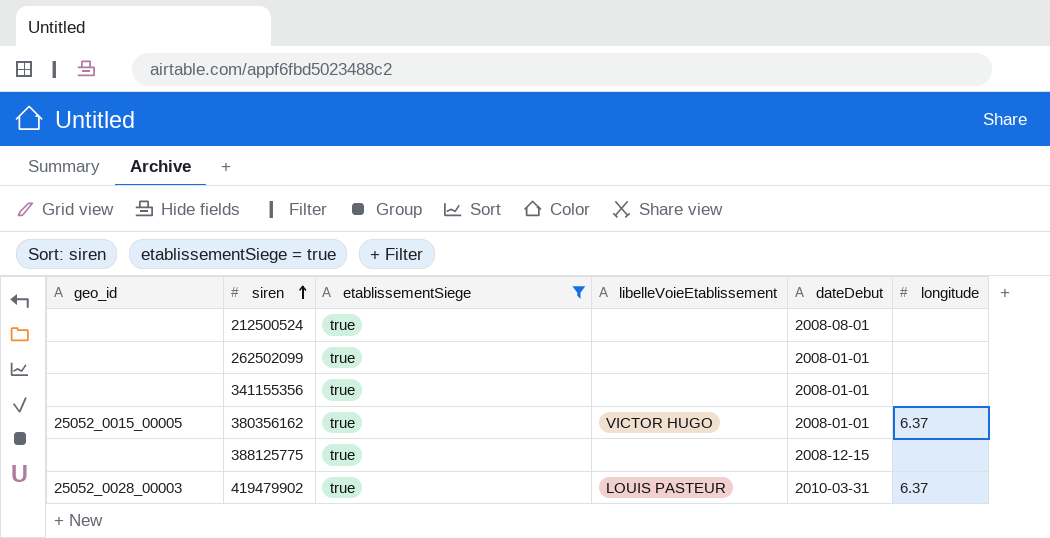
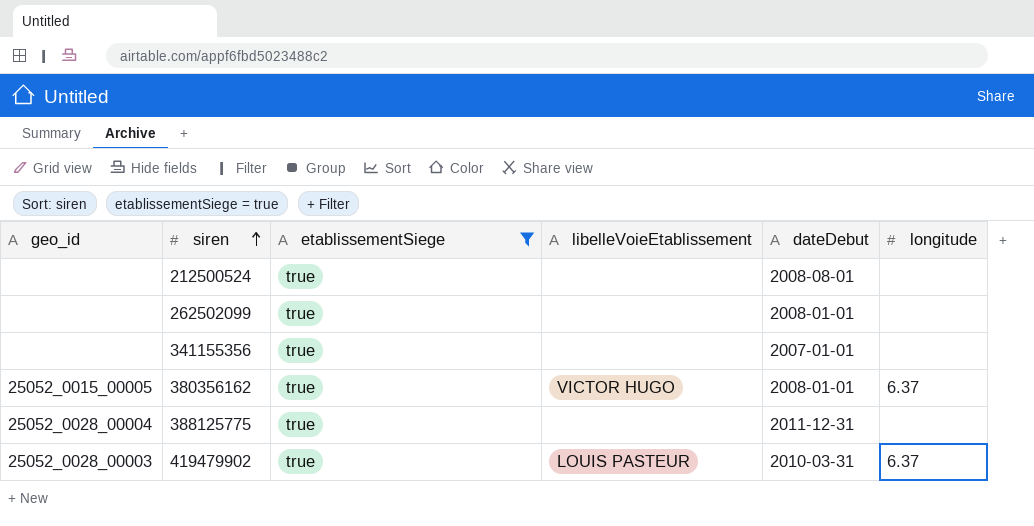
341155356 | dateDebut: 2008-01-01 -> 2007-01-01
388125775 | geo_id: none -> 25052_0028_00004
388125775 | dateDebut: 2008-12-15 -> 2011-12-31

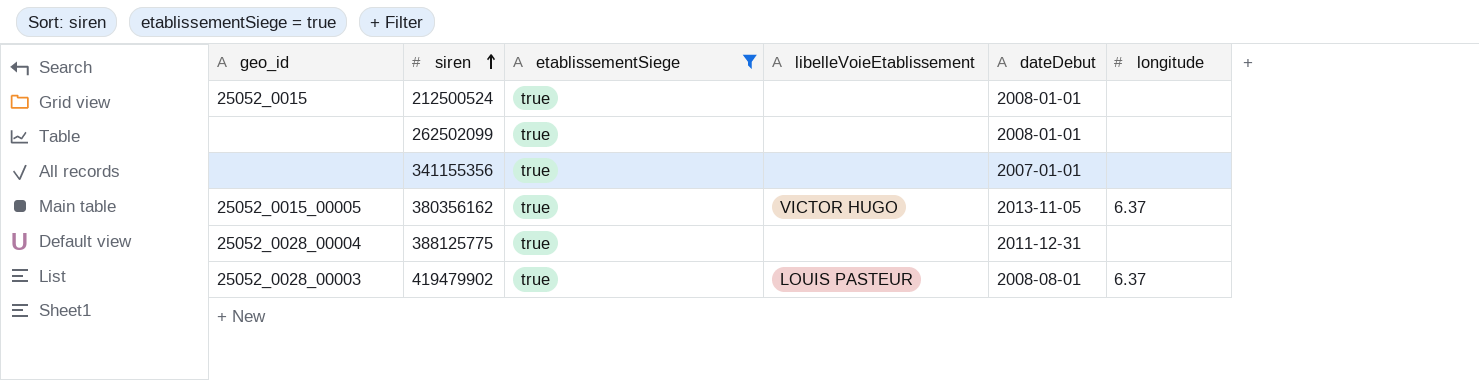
212500524 | geo_id: none -> 25052_0015
212500524 | dateDebut: 2008-08-01 -> 2008-01-01
380356162 | dateDebut: 2008-01-01 -> 2013-11-05
419479902 | dateDebut: 2010-03-31 -> 2008-08-01

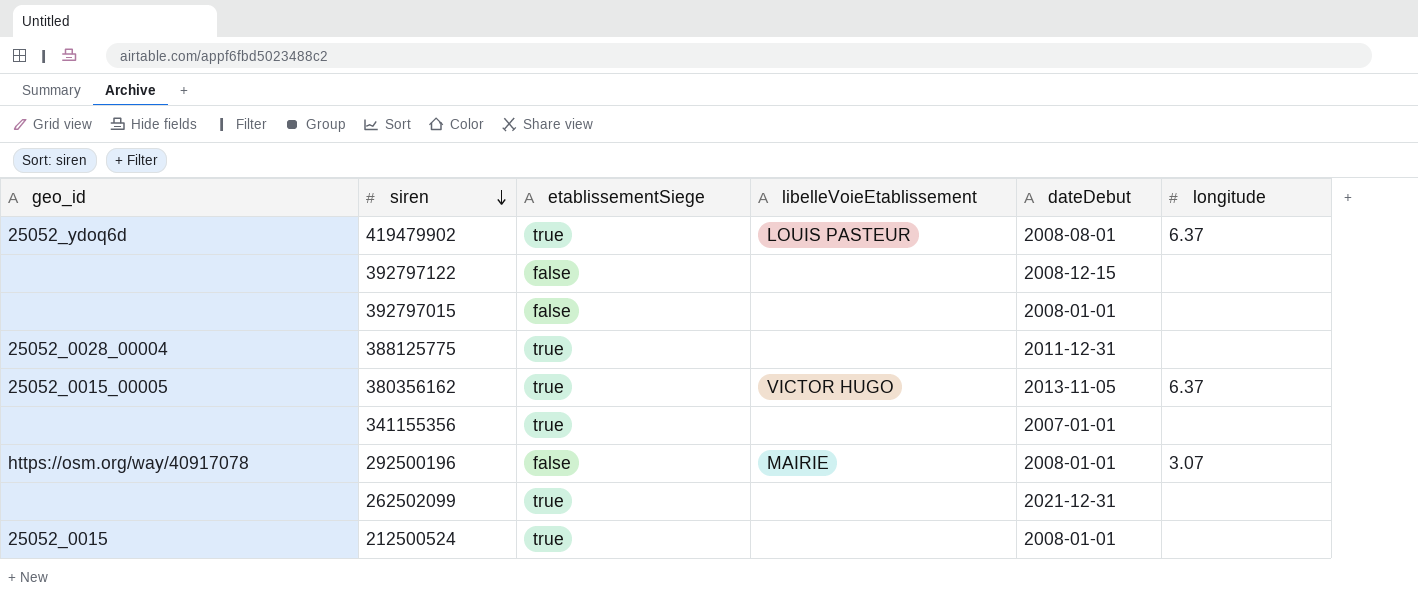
filter: etablissementSiege = true -> none
row order: siren ascending -> siren descending
419479902 | geo_id: 25052_0028_00003 -> 25052_ydoq6d
262502099 | dateDebut: 2008-01-01 -> 2021-12-31

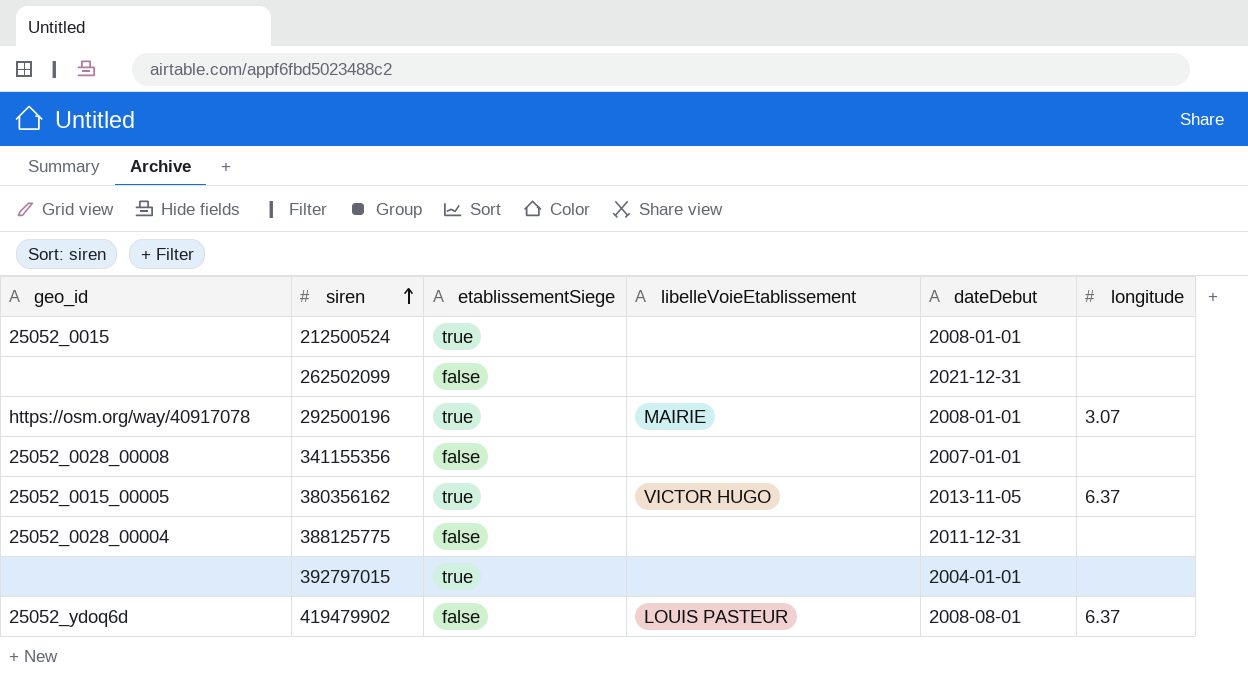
row order: siren descending -> siren ascending
row 392797122: none | false | none | 2008-12-15 | none -> none
262502099 | etablissementSiege: true -> false
292500196 | etablissementSiege: false -> true
341155356 | geo_id: none -> 25052_0028_00008
341155356 | etablissementSiege: true -> false
388125775 | etablissementSiege: true -> false
392797015 | etablissementSiege: false -> true
392797015 | dateDebut: 2008-01-01 -> 2004-01-01
419479902 | etablissementSiege: true -> false

